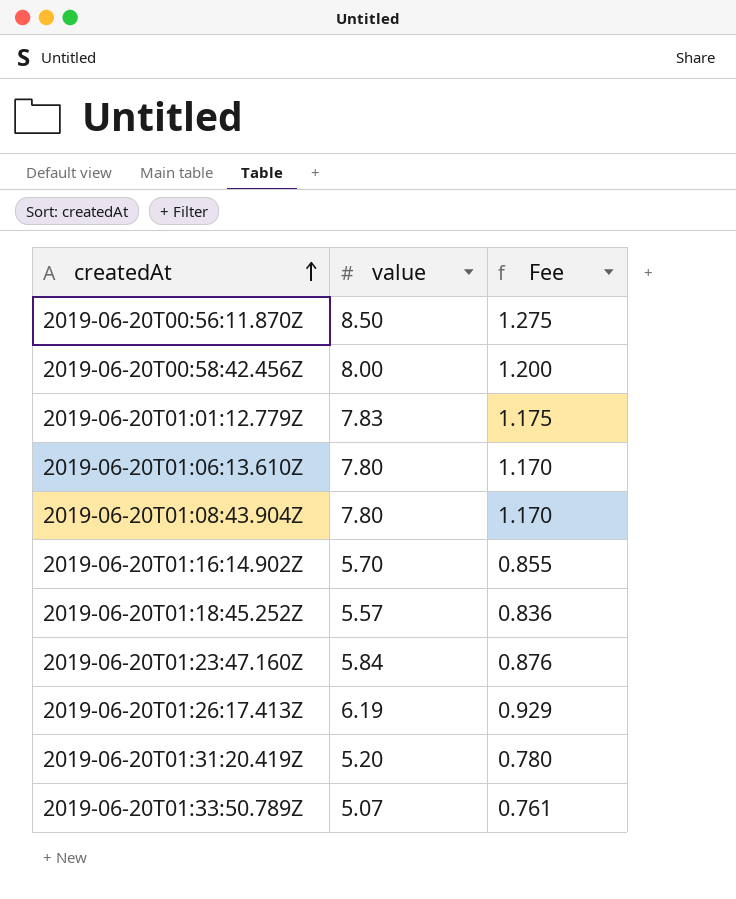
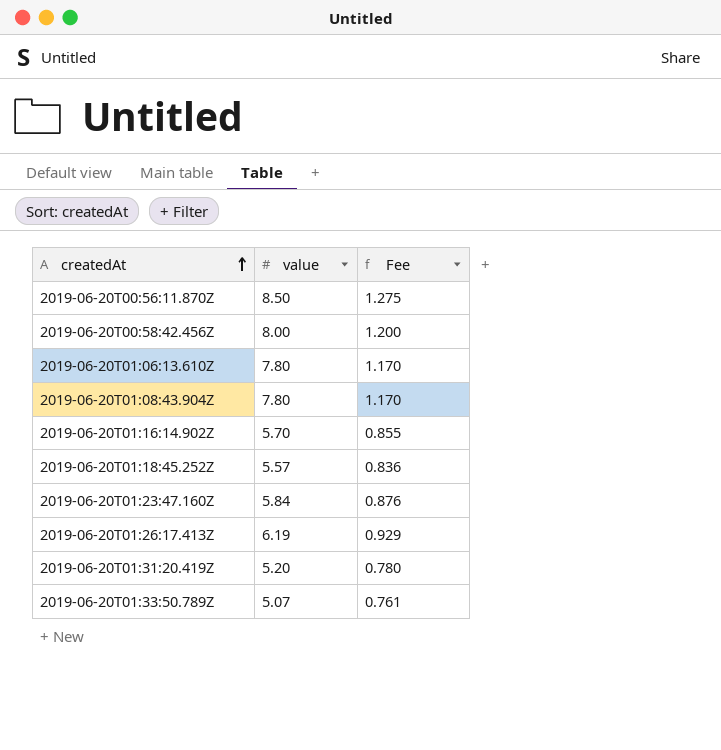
row 2019-06-20T01:01:12.779Z: 7.83 | 1.175 -> none

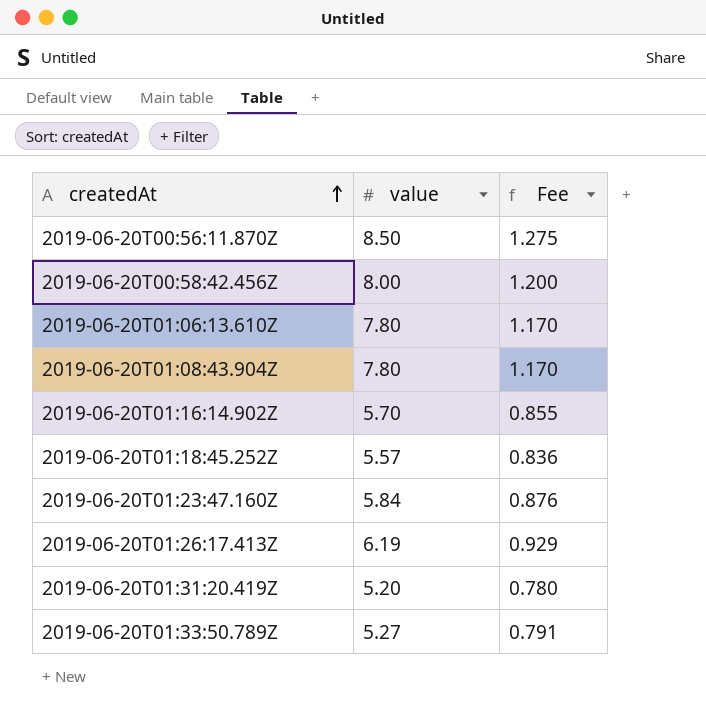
2019-06-20T01:33:50.789Z | value: 5.07 -> 5.27
2019-06-20T01:33:50.789Z | Fee: 0.761 -> 0.791

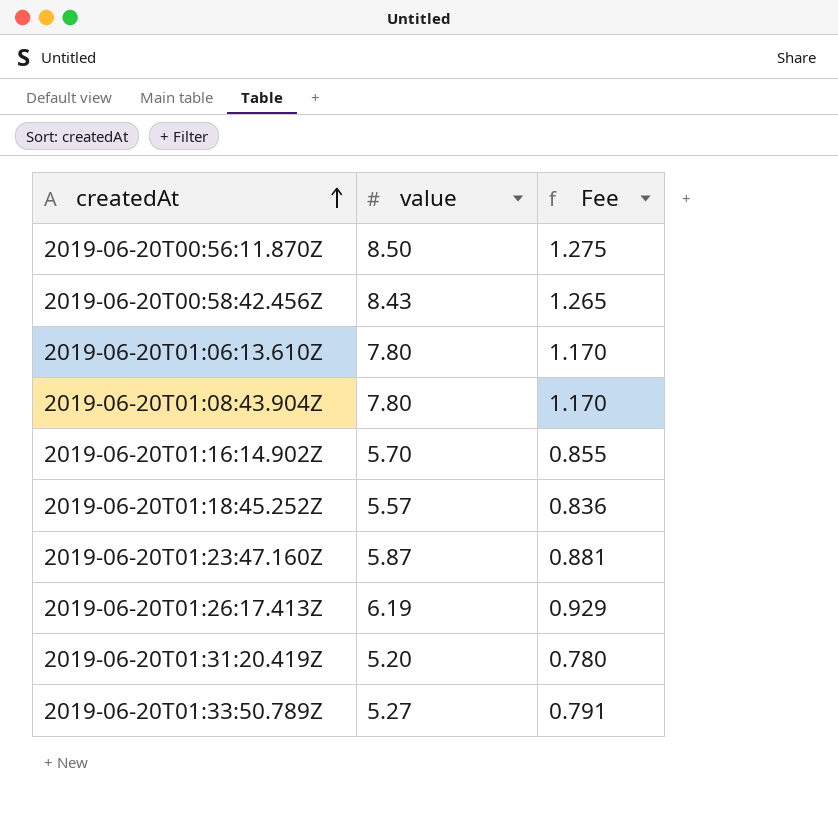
2019-06-20T00:58:42.456Z | value: 8.00 -> 8.43
2019-06-20T00:58:42.456Z | Fee: 1.200 -> 1.265
2019-06-20T01:23:47.160Z | value: 5.84 -> 5.87
2019-06-20T01:23:47.160Z | Fee: 0.876 -> 0.881

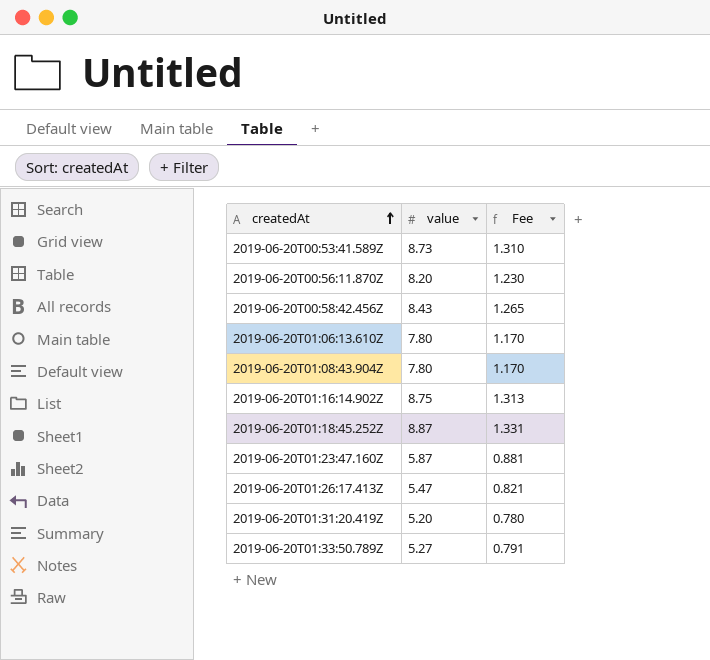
row 2019-06-20T00:53:41.589Z: none -> 8.73 | 1.310
2019-06-20T00:56:11.870Z | value: 8.50 -> 8.20
2019-06-20T00:56:11.870Z | Fee: 1.275 -> 1.230
2019-06-20T01:16:14.902Z | value: 5.70 -> 8.75
2019-06-20T01:16:14.902Z | Fee: 0.855 -> 1.313
2019-06-20T01:18:45.252Z | value: 5.57 -> 8.87
2019-06-20T01:18:45.252Z | Fee: 0.836 -> 1.331
2019-06-20T01:26:17.413Z | value: 6.19 -> 5.47
2019-06-20T01:26:17.413Z | Fee: 0.929 -> 0.821

